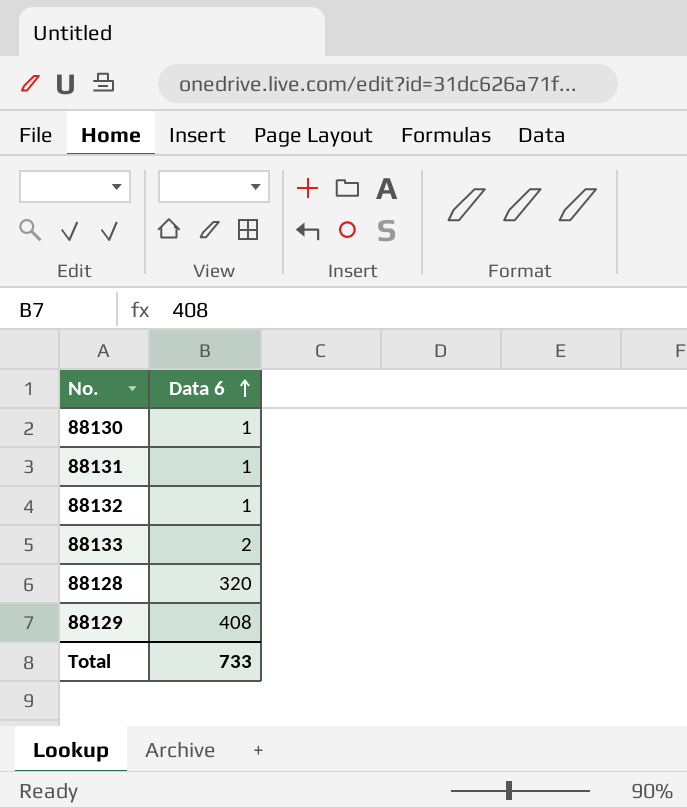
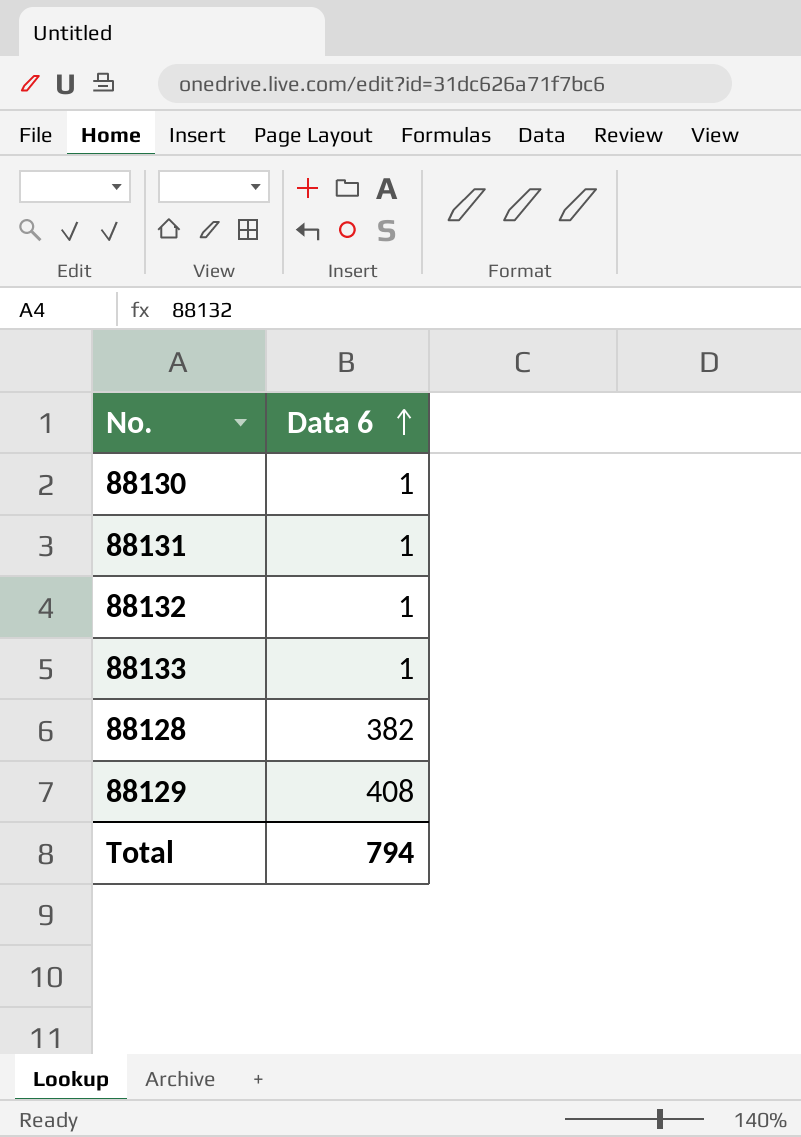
88133 | Data 6: 2 -> 1
88128 | Data 6: 320 -> 382
Total | Data 6: 733 -> 794

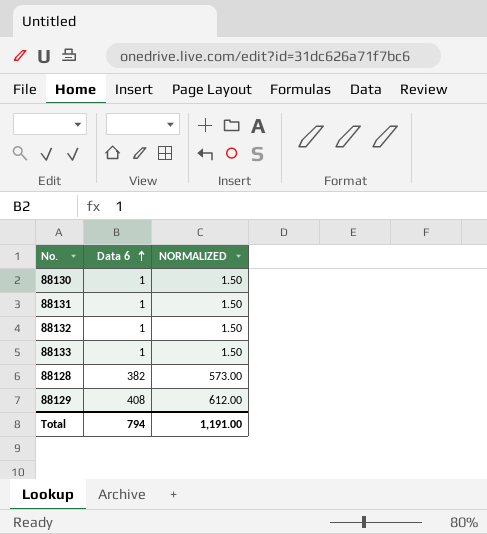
column NORMALIZED | formula: none -> [Data 6] * 1.5

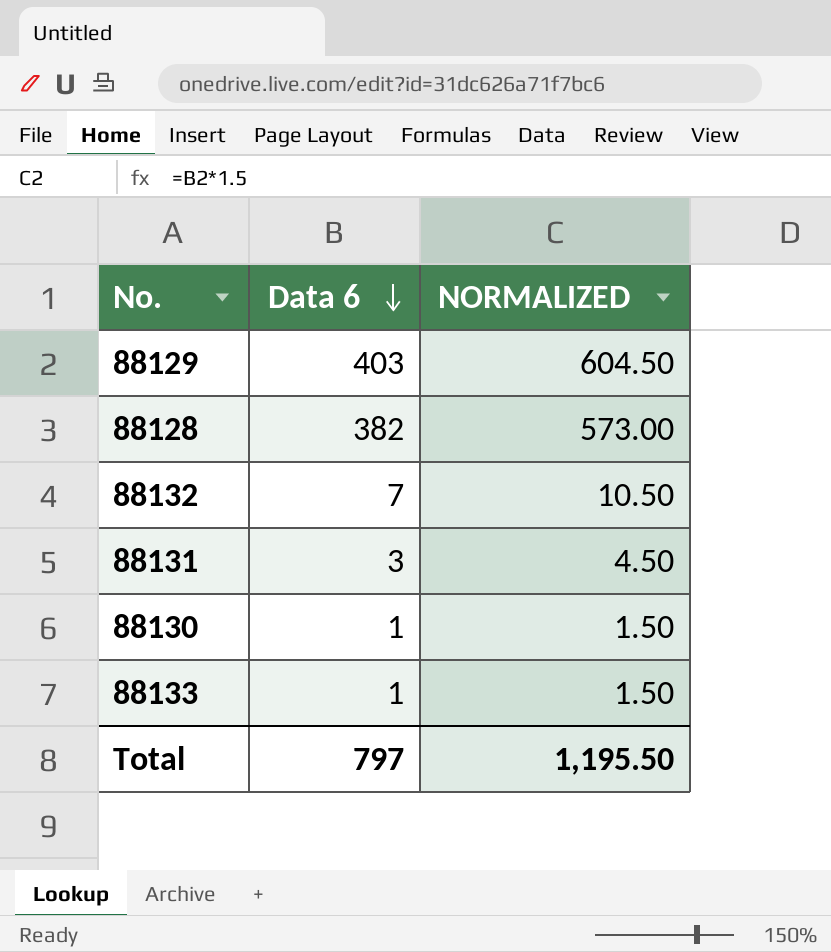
row order: Data 6 ascending -> Data 6 descending
88129 | Data 6: 408 -> 403
88129 | NORMALIZED: 612.00 -> 604.50
88132 | Data 6: 1 -> 7
88132 | NORMALIZED: 1.50 -> 10.50
88131 | Data 6: 1 -> 3
88131 | NORMALIZED: 1.50 -> 4.50
Total | Data 6: 794 -> 797
Total | NORMALIZED: 1,191.00 -> 1,195.50

